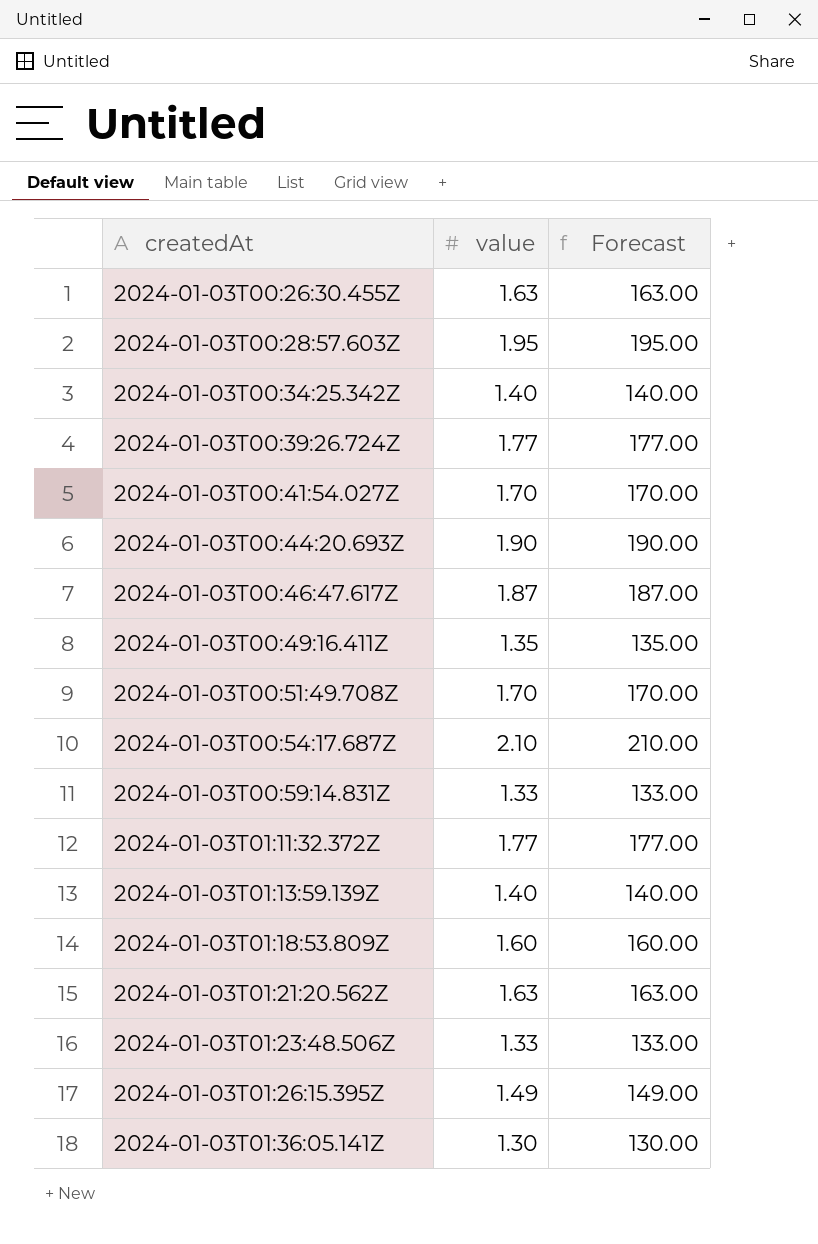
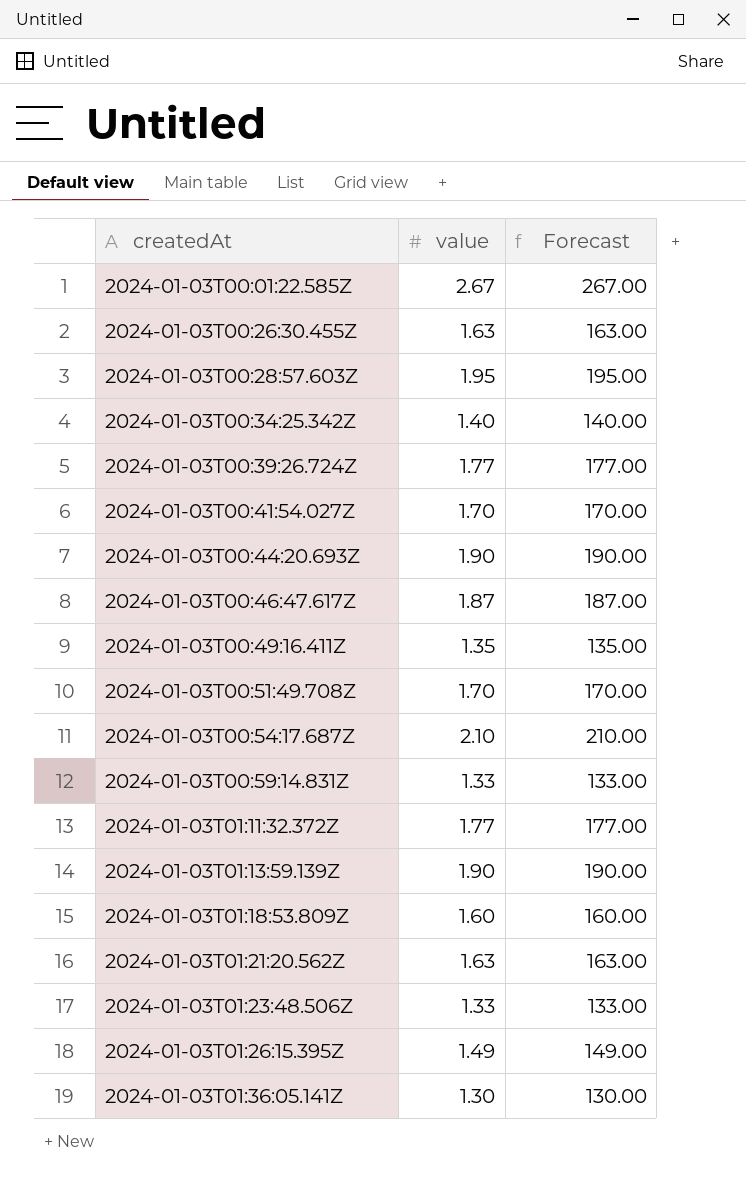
row 2024-01-03T00:01:22.585Z: none -> 2.67 | 267.00
2024-01-03T01:13:59.139Z | value: 1.40 -> 1.90
2024-01-03T01:13:59.139Z | Forecast: 140.00 -> 190.00

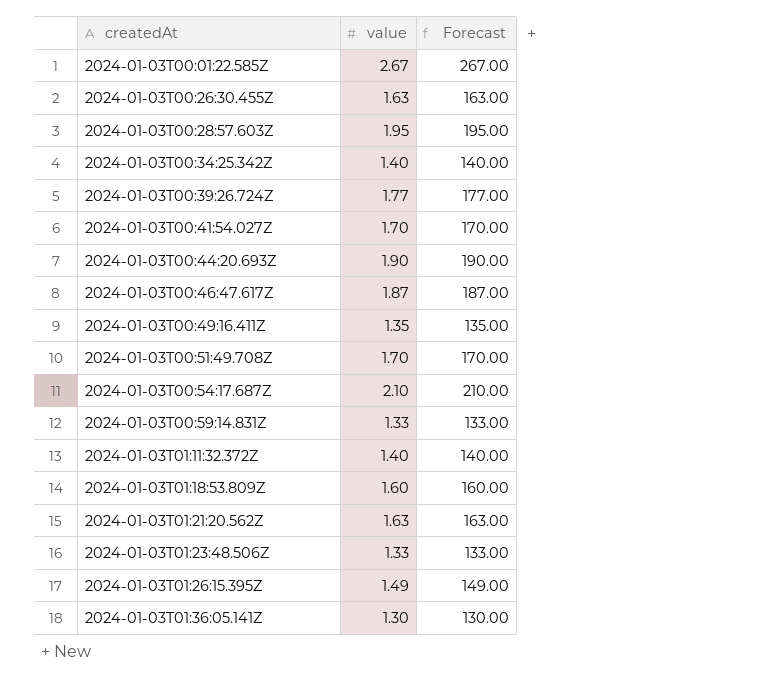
row 2024-01-03T01:13:59.139Z: 1.90 | 190.00 -> none
2024-01-03T01:11:32.372Z | value: 1.77 -> 1.40
2024-01-03T01:11:32.372Z | Forecast: 177.00 -> 140.00

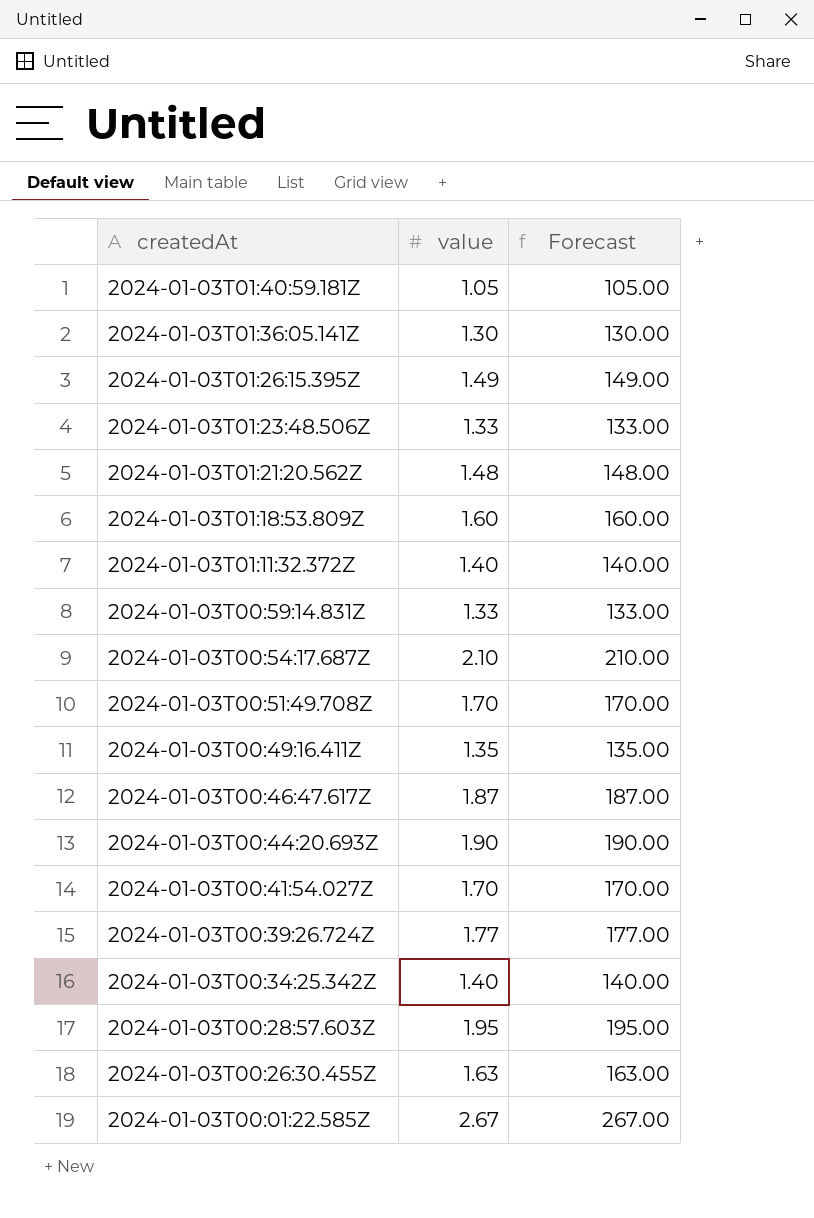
row order: createdAt ascending -> createdAt descending
row 2024-01-03T01:40:59.181Z: none -> 1.05 | 105.00
2024-01-03T01:21:20.562Z | value: 1.63 -> 1.48
2024-01-03T01:21:20.562Z | Forecast: 163.00 -> 148.00

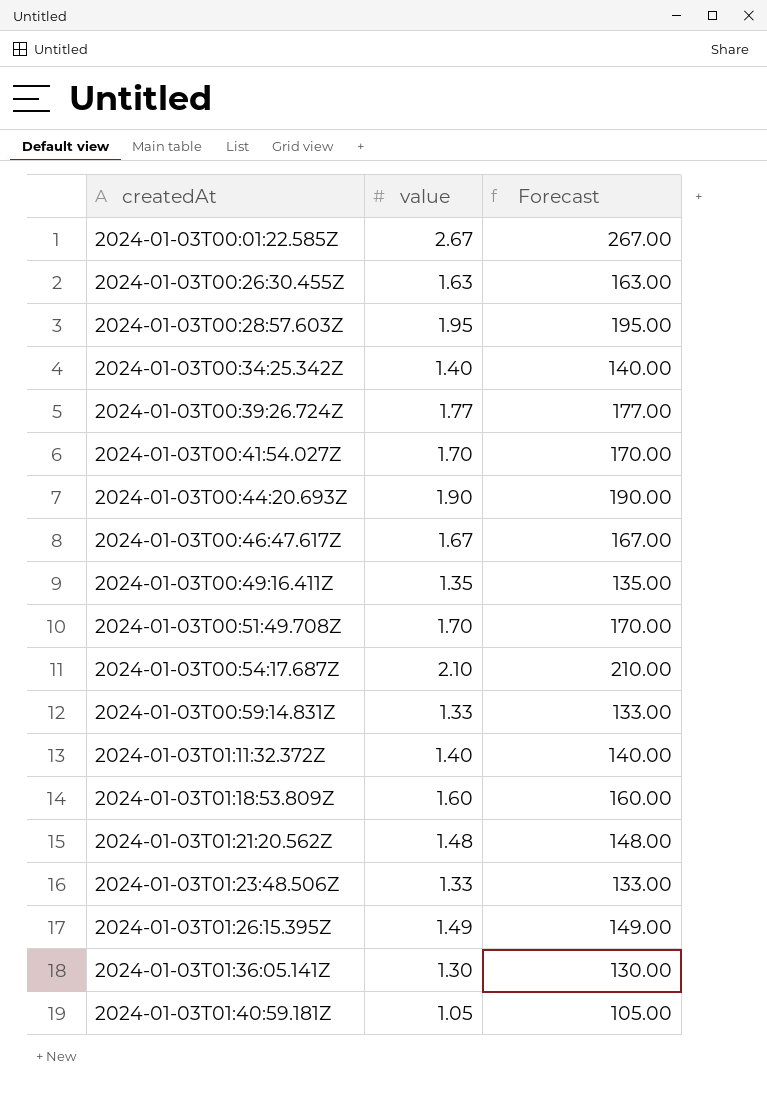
row order: createdAt descending -> createdAt ascending
2024-01-03T00:46:47.617Z | value: 1.87 -> 1.67
2024-01-03T00:46:47.617Z | Forecast: 187.00 -> 167.00

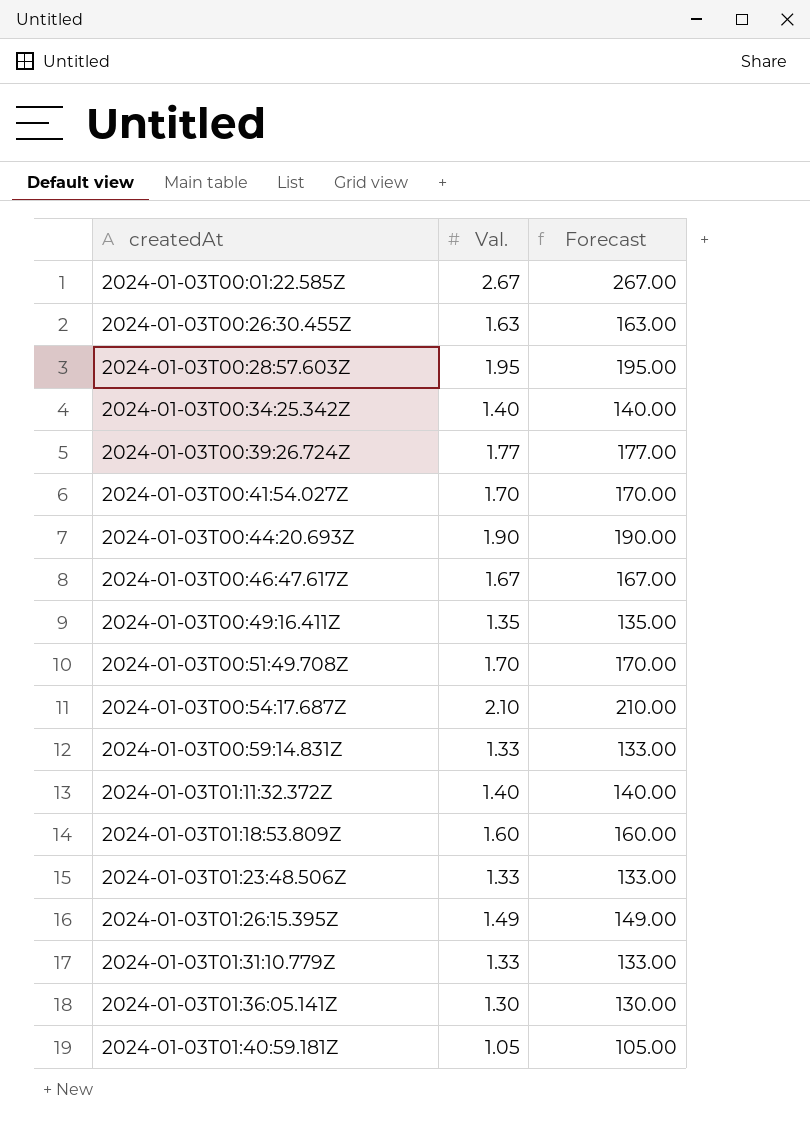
column name: value -> Val.
row 2024-01-03T01:21:20.562Z: 1.48 | 148.00 -> none
row 2024-01-03T01:31:10.779Z: none -> 1.33 | 133.00

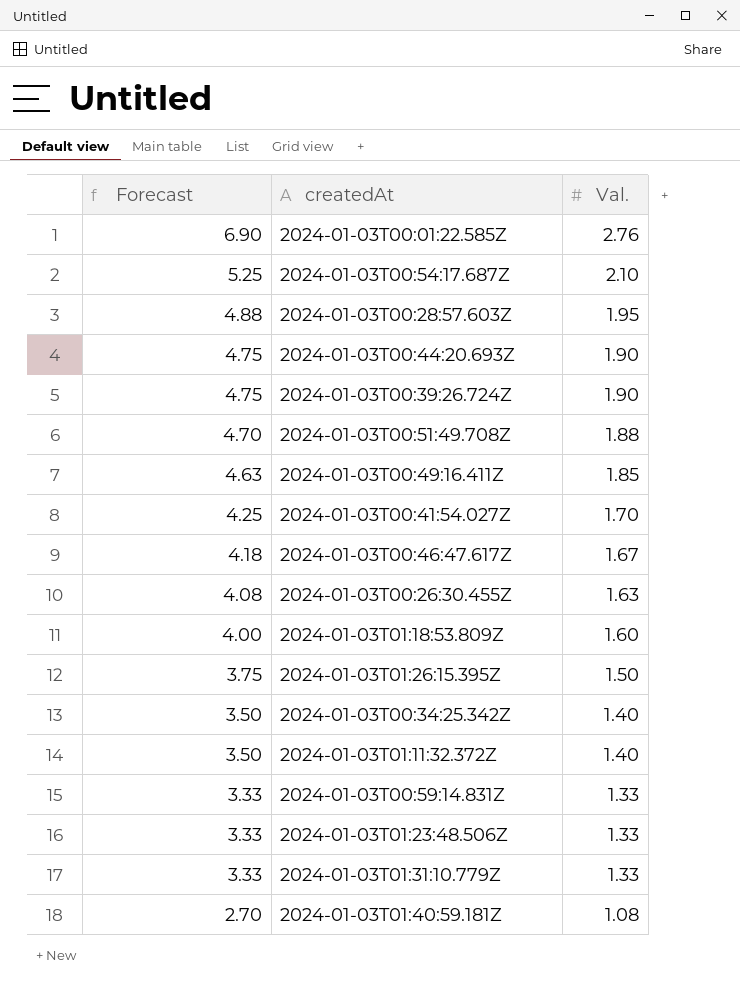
row order: createdAt ascending -> Forecast descending
column Forecast | formula: [Val.] * 100 -> [Val.] * 2.5
column Forecast | position: 3 -> 1
row 2024-01-03T01:36:05.141Z: 1.30 | 130.00 -> none
2024-01-03T00:01:22.585Z | Val.: 2.67 -> 2.76
2024-01-03T00:39:26.724Z | Val.: 1.77 -> 1.90
2024-01-03T00:51:49.708Z | Val.: 1.70 -> 1.88
2024-01-03T00:49:16.411Z | Val.: 1.35 -> 1.85
2024-01-03T01:26:15.395Z | Val.: 1.49 -> 1.50
2024-01-03T01:40:59.181Z | Val.: 1.05 -> 1.08

